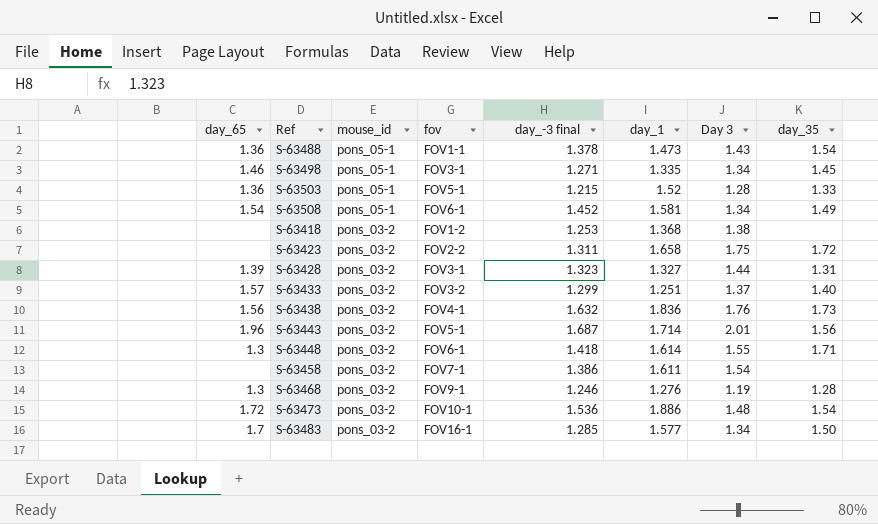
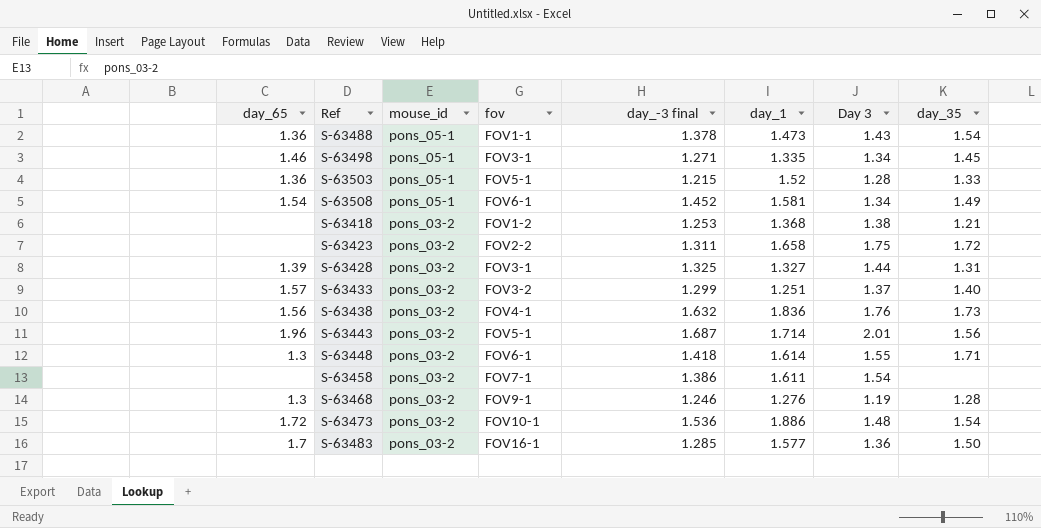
S-63418 | day_35: none -> 1.21
S-63428 | day_-3 final: 1.323 -> 1.325
S-63483 | Day 3: 1.34 -> 1.36

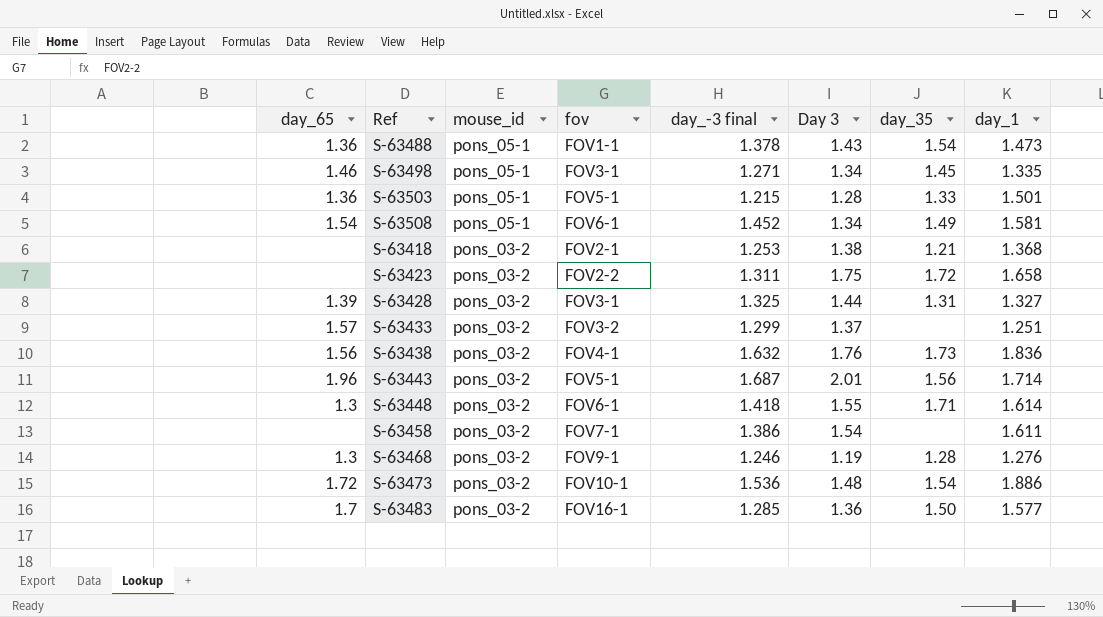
column day_1 | position: 6 -> 8
S-63503 | day_1: 1.52 -> 1.501
S-63418 | fov: FOV1-2 -> FOV2-1
S-63433 | day_35: 1.40 -> none

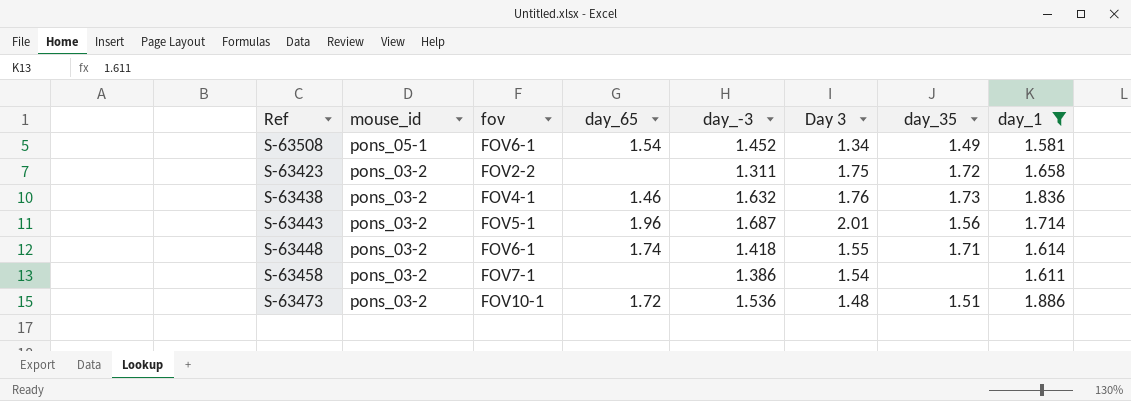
filter: none -> day_1 >= 1.581
column day_65 | position: 1 -> 4
column name: day_-3 final -> day_-3
S-63438 | day_65: 1.56 -> 1.46
S-63448 | day_65: 1.3 -> 1.74
S-63473 | day_35: 1.54 -> 1.51

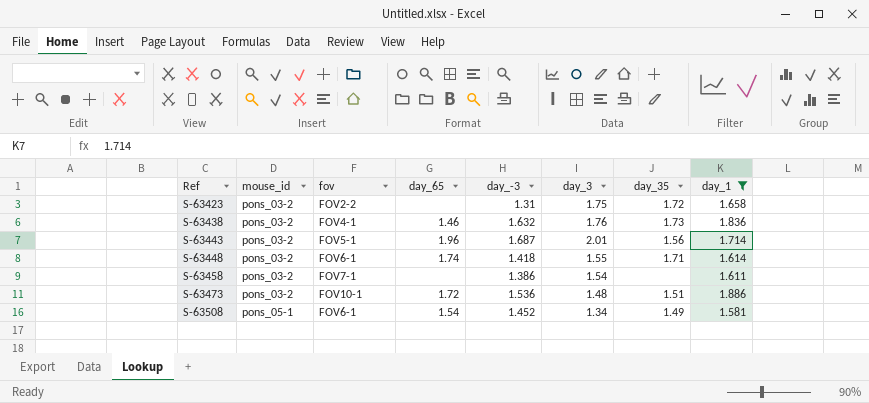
row order: mouse_id descending -> Ref ascending
column name: Day 3 -> day_3
S-63423 | day_-3: 1.311 -> 1.31

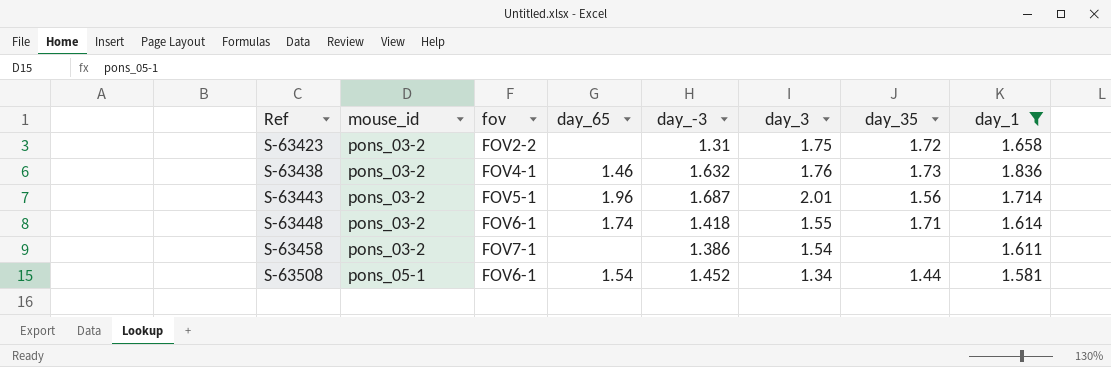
row S-63473: pons_03-2 | FOV10-1 | 1.72 | 1.536 | 1.48 | 1.51 | 1.886 -> none
S-63508 | day_35: 1.49 -> 1.44

